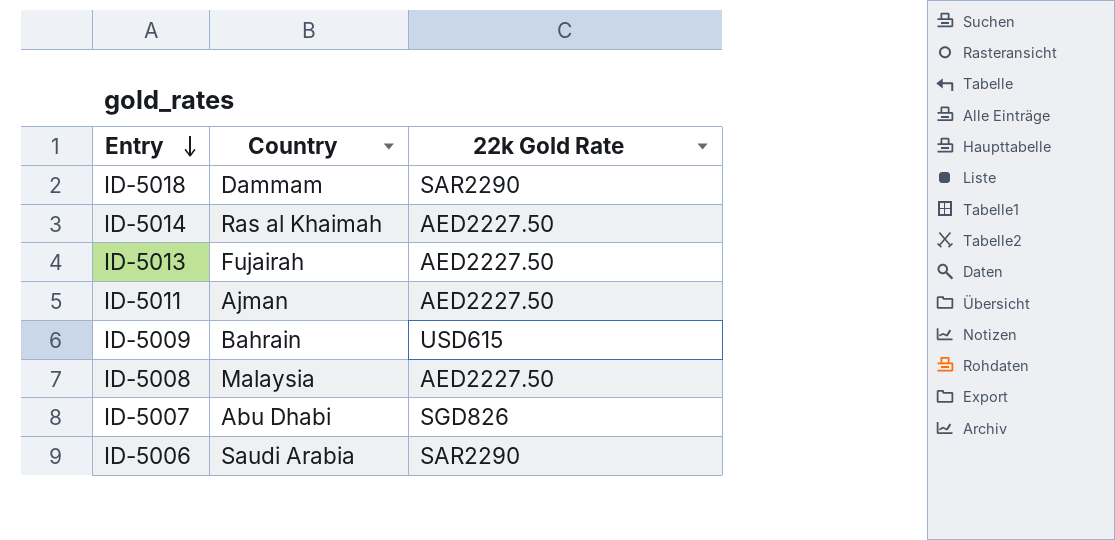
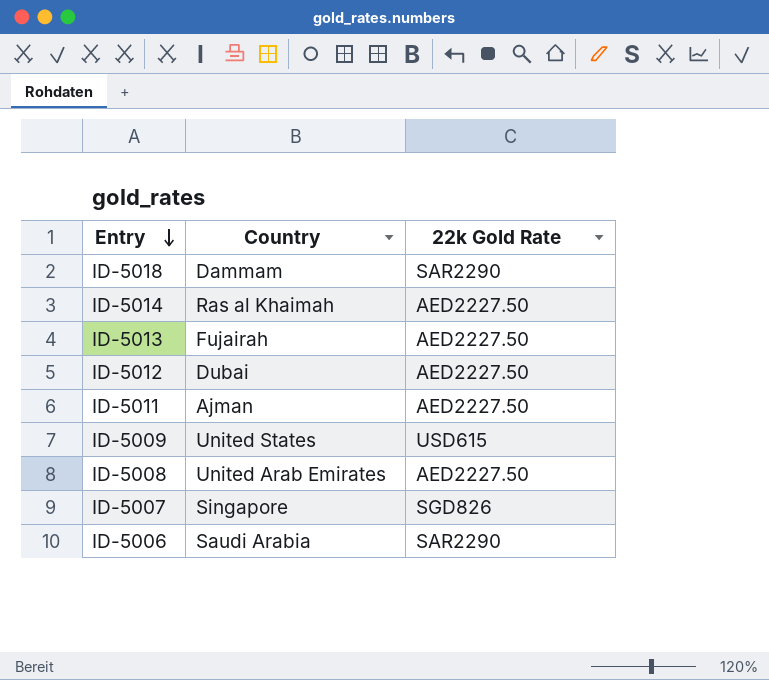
row ID-5012: none -> Dubai | AED2227.50
ID-5009 | Country: Bahrain -> United States
ID-5008 | Country: Malaysia -> United Arab Emirates
ID-5007 | Country: Abu Dhabi -> Singapore

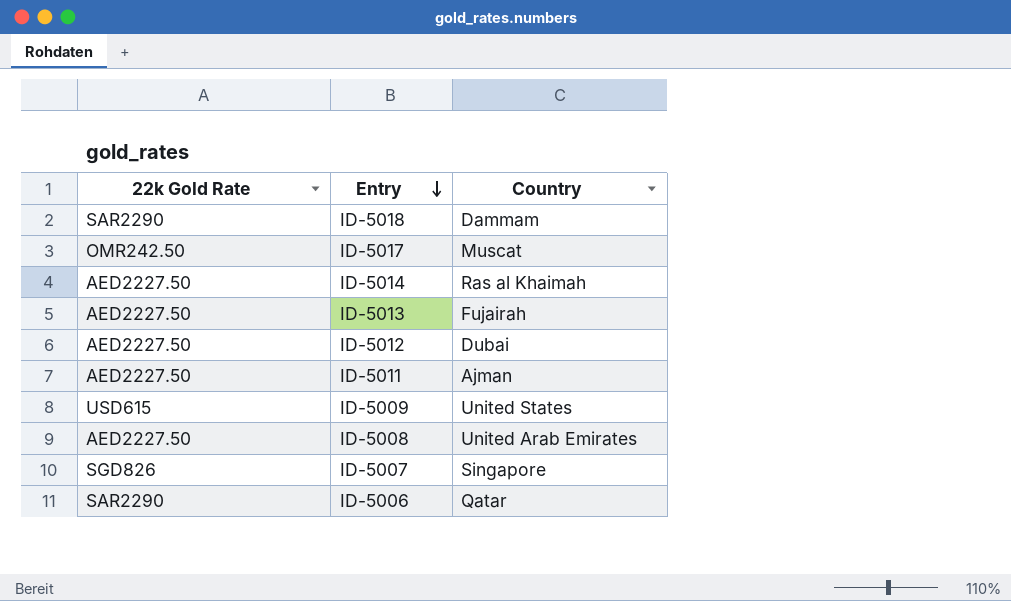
column 22k Gold Rate | position: 3 -> 1
row ID-5017: none -> OMR242.50 | Muscat
ID-5006 | Country: Saudi Arabia -> Qatar

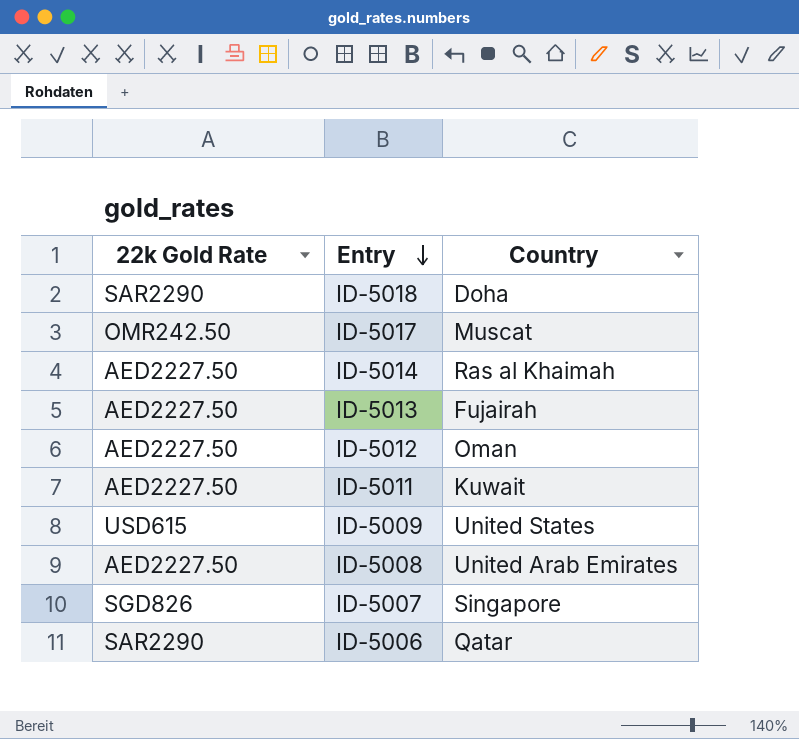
ID-5018 | Country: Dammam -> Doha
ID-5012 | Country: Dubai -> Oman
ID-5011 | Country: Ajman -> Kuwait

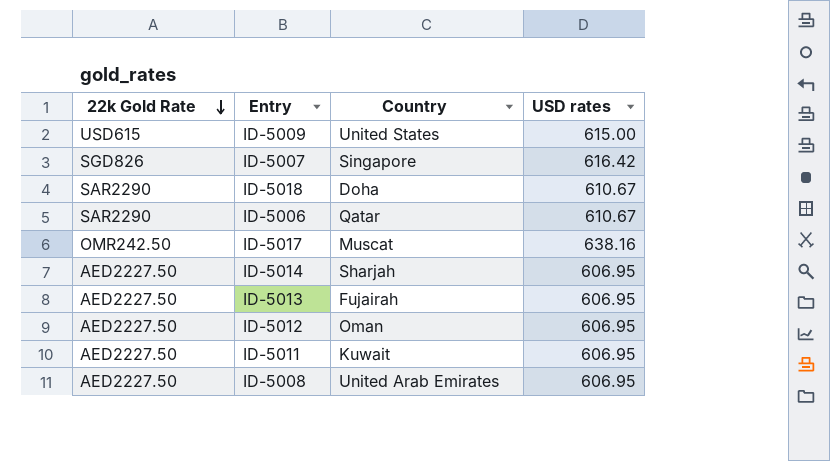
row order: Entry descending -> 22k Gold Rate descending
column USD rates | position: none -> 4
ID-5014 | Country: Ras al Khaimah -> Sharjah

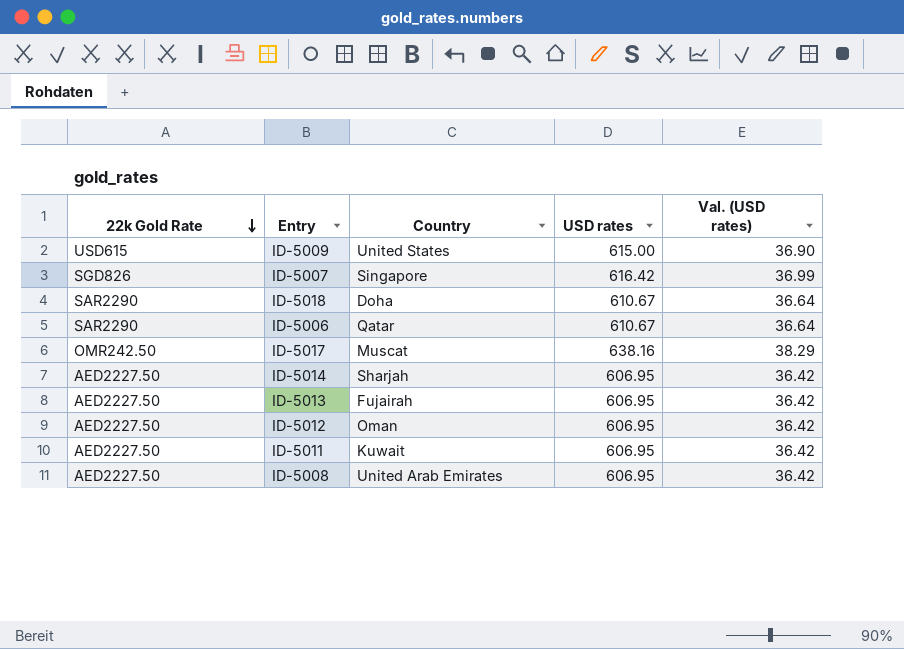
column Val. (USD rates) | formula: none -> [USD rates] * 0.06

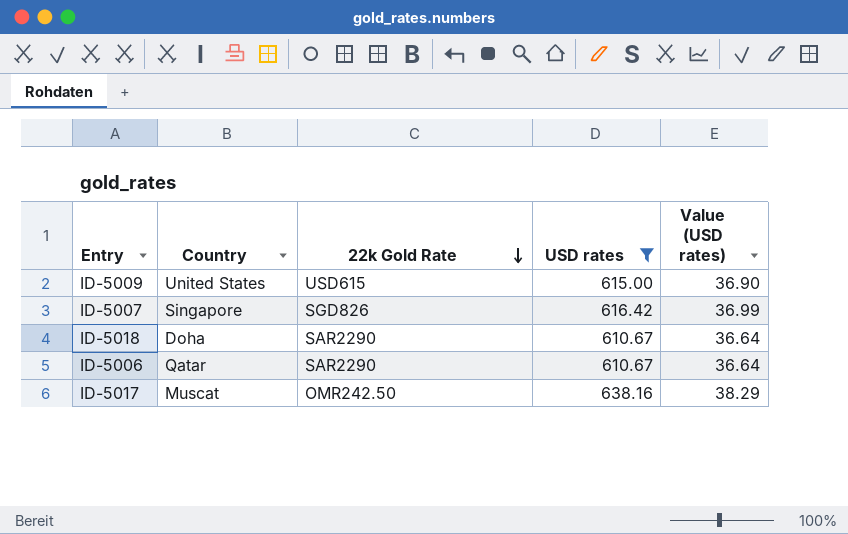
filter: none -> USD rates != 606.95
column 22k Gold Rate | position: 1 -> 3
column name: Val. (USD rates) -> Value (USD rates)

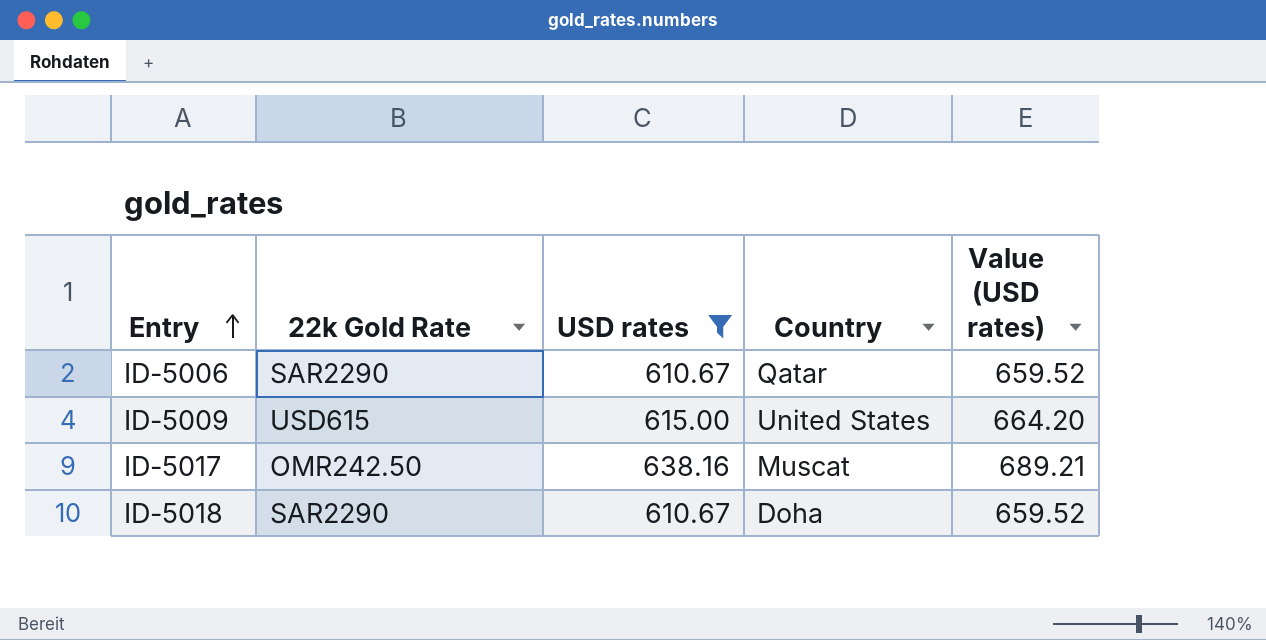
row order: 22k Gold Rate descending -> Entry ascending
column Country | position: 2 -> 4
column Value (USD rates) | formula: [USD rates] * 0.06 -> [USD rates] * 1.08
row ID-5007: Singapore | SGD826 | 616.42 | 36.99 -> none

